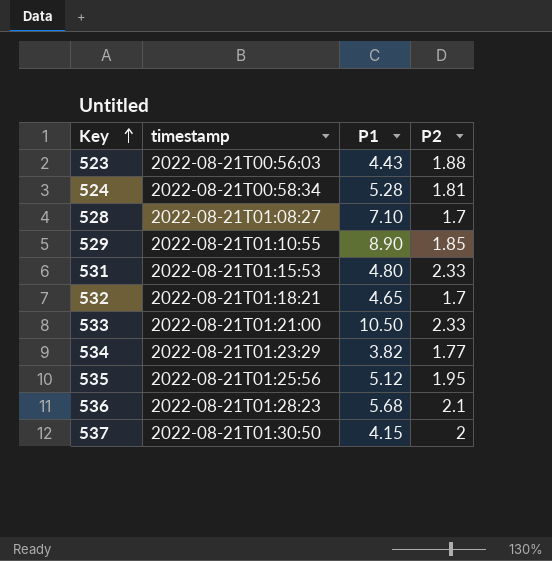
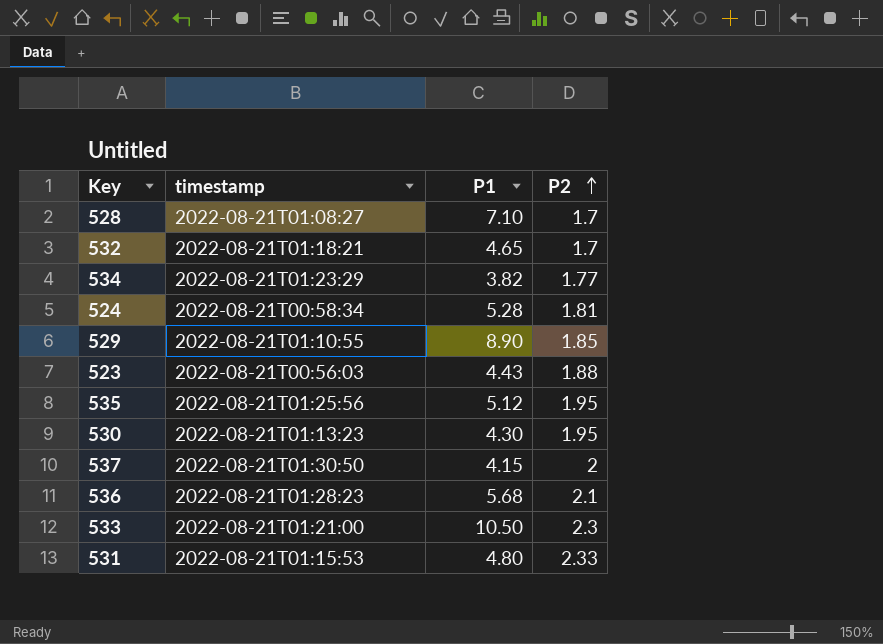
row order: Key ascending -> P2 ascending
row 530: none -> 2022-08-21T01:13:23 | 4.30 | 1.95
533 | P2: 2.33 -> 2.3

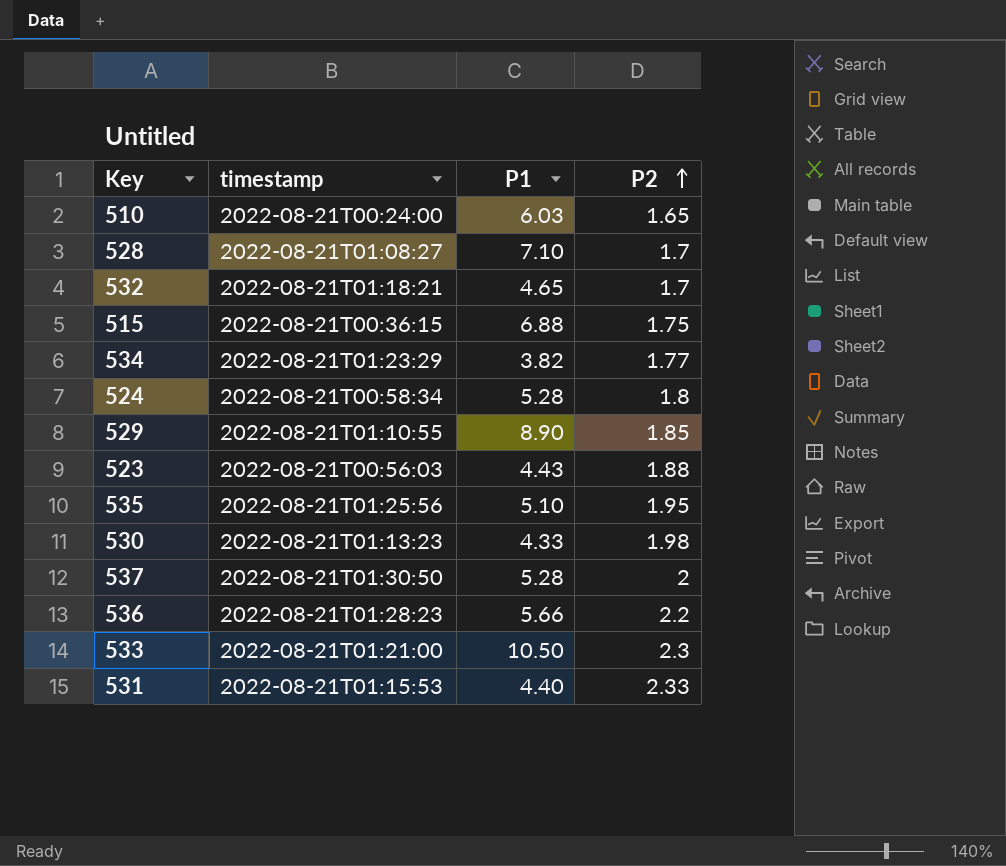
row 510: none -> 2022-08-21T00:24:00 | 6.03 | 1.65
row 515: none -> 2022-08-21T00:36:15 | 6.88 | 1.75
524 | P2: 1.81 -> 1.8
535 | P1: 5.12 -> 5.10
530 | P1: 4.30 -> 4.33
530 | P2: 1.95 -> 1.98
537 | P1: 4.15 -> 5.28
536 | P1: 5.68 -> 5.66
536 | P2: 2.1 -> 2.2
531 | P1: 4.80 -> 4.40

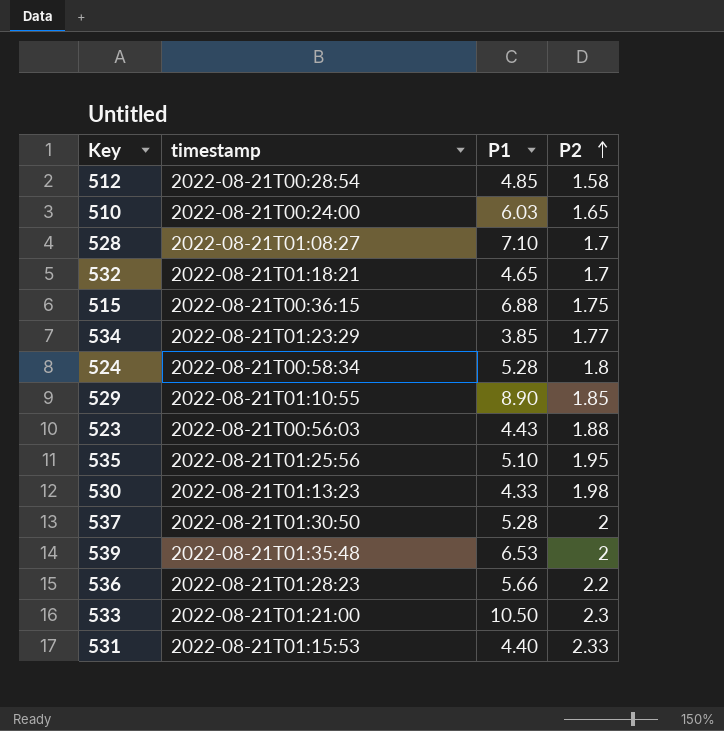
row 512: none -> 2022-08-21T00:28:54 | 4.85 | 1.58
534 | P1: 3.82 -> 3.85
row 539: none -> 2022-08-21T01:35:48 | 6.53 | 2

